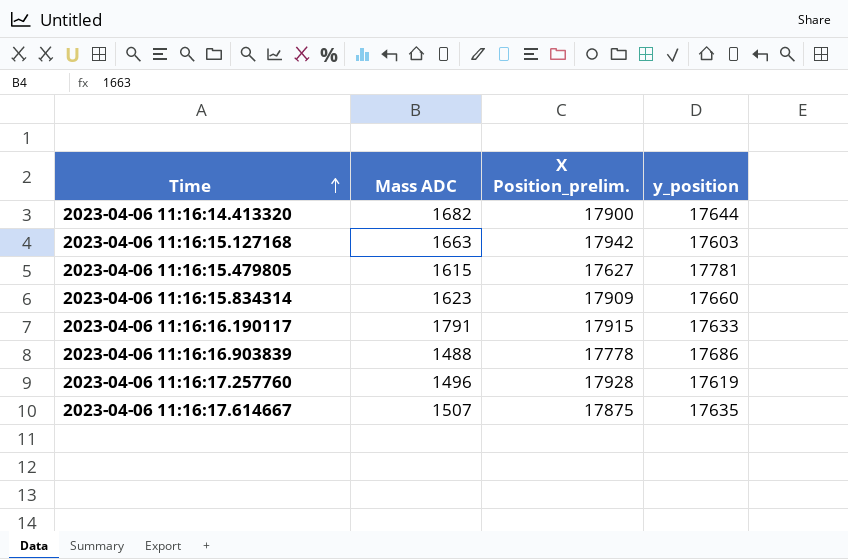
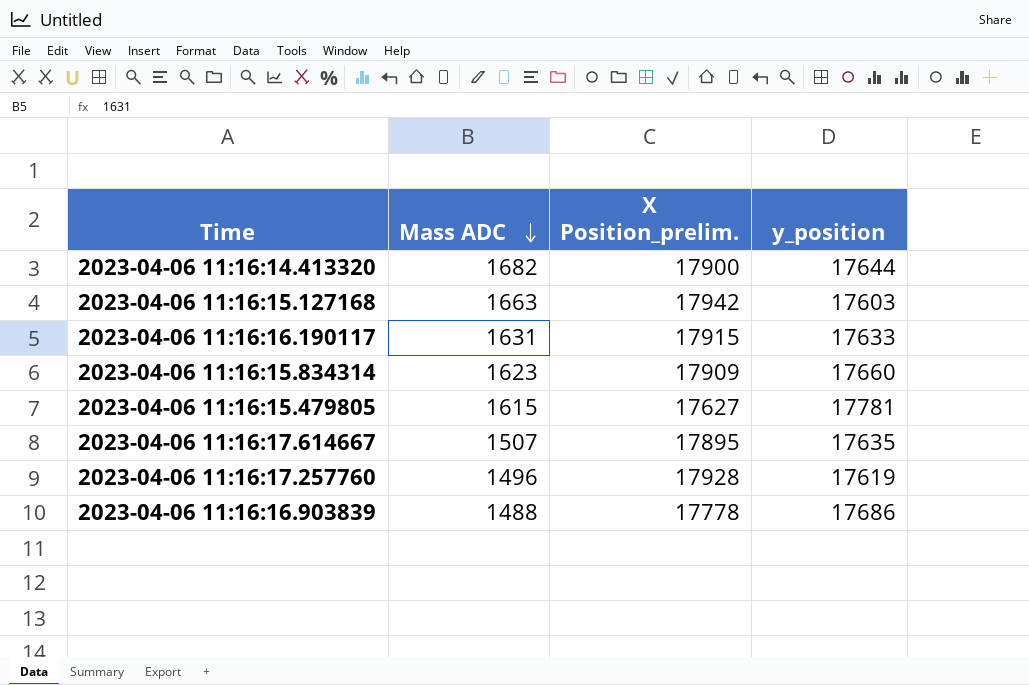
row order: Time ascending -> Mass ADC descending
2023-04-06 11:16:16.190117 | Mass ADC: 1791 -> 1631
2023-04-06 11:16:17.614667 | X Position_prelim.: 17875 -> 17895

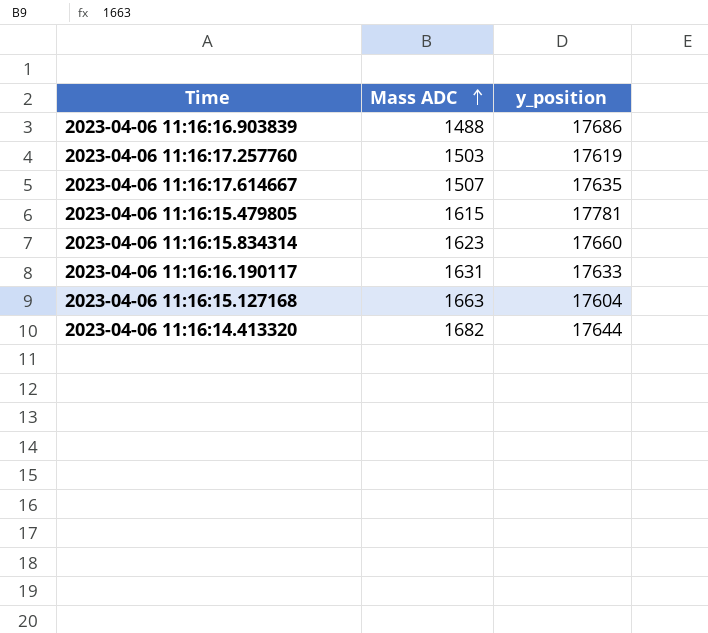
row order: Mass ADC descending -> Mass ADC ascending
column X Position_prelim. | position: 3 -> none
2023-04-06 11:16:17.257760 | Mass ADC: 1496 -> 1503
2023-04-06 11:16:15.127168 | y_position: 17603 -> 17604

